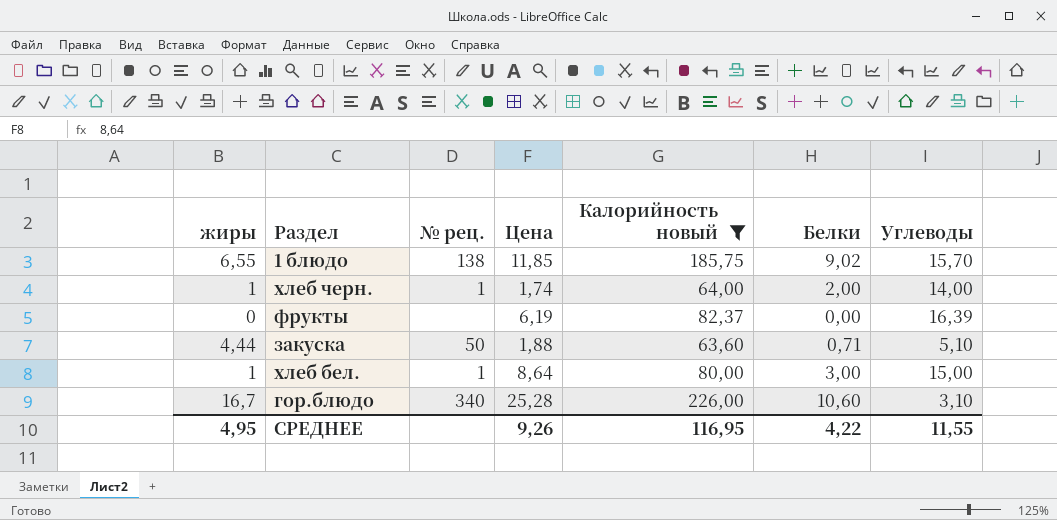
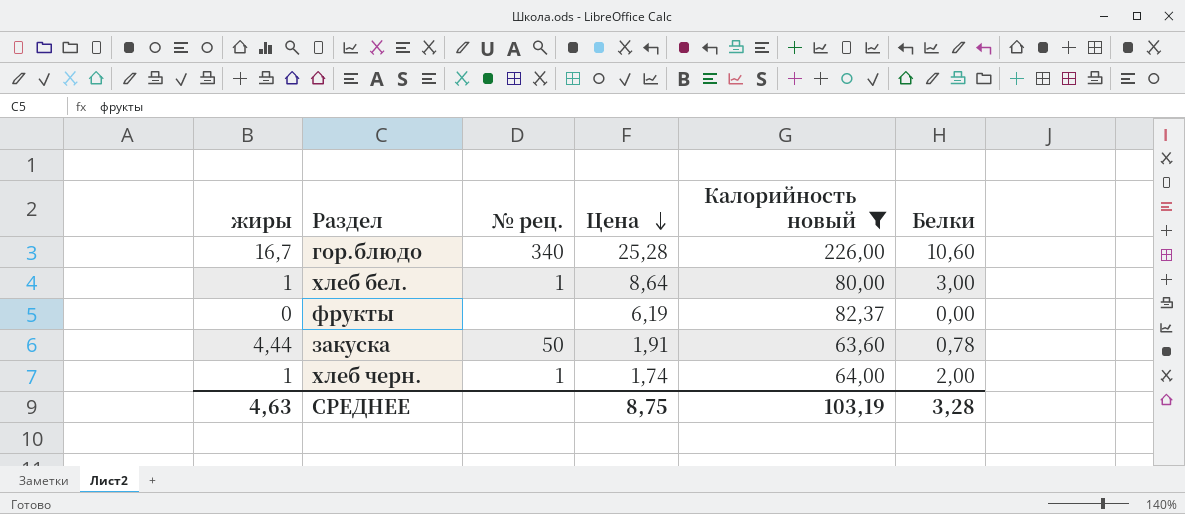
row order: none -> Цена descending
column Углеводы | position: 7 -> none
row 1 блюдо: 6,55 | 138 | 11,85 | 185,75 | 9,02 | 15,70 -> none
закуска | Цена: 1,88 -> 1,91
закуска | Белки: 0,71 -> 0,78
СРЕДНЕЕ | жиры: 4,95 -> 4,63
СРЕДНЕЕ | Цена: 9,26 -> 8,75
СРЕДНЕЕ | Калорийность новый: 116,95 -> 103,19
СРЕДНЕЕ | Белки: 4,22 -> 3,28

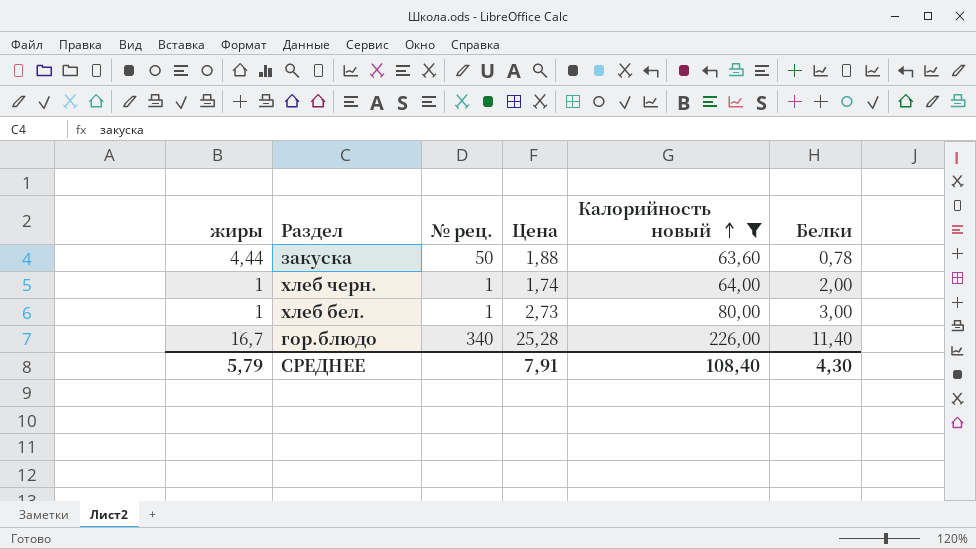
row order: Цена descending -> Калорийность новый ascending
row фрукты: 0 | none | 6,19 | 82,37 | 0,00 -> none
закуска | Цена: 1,91 -> 1,88
хлеб бел. | Цена: 8,64 -> 2,73
гор.блюдо | Белки: 10,60 -> 11,40
СРЕДНЕЕ | жиры: 4,63 -> 5,79
СРЕДНЕЕ | Цена: 8,75 -> 7,91
СРЕДНЕЕ | Калорийность новый: 103,19 -> 108,40
СРЕДНЕЕ | Белки: 3,28 -> 4,30

